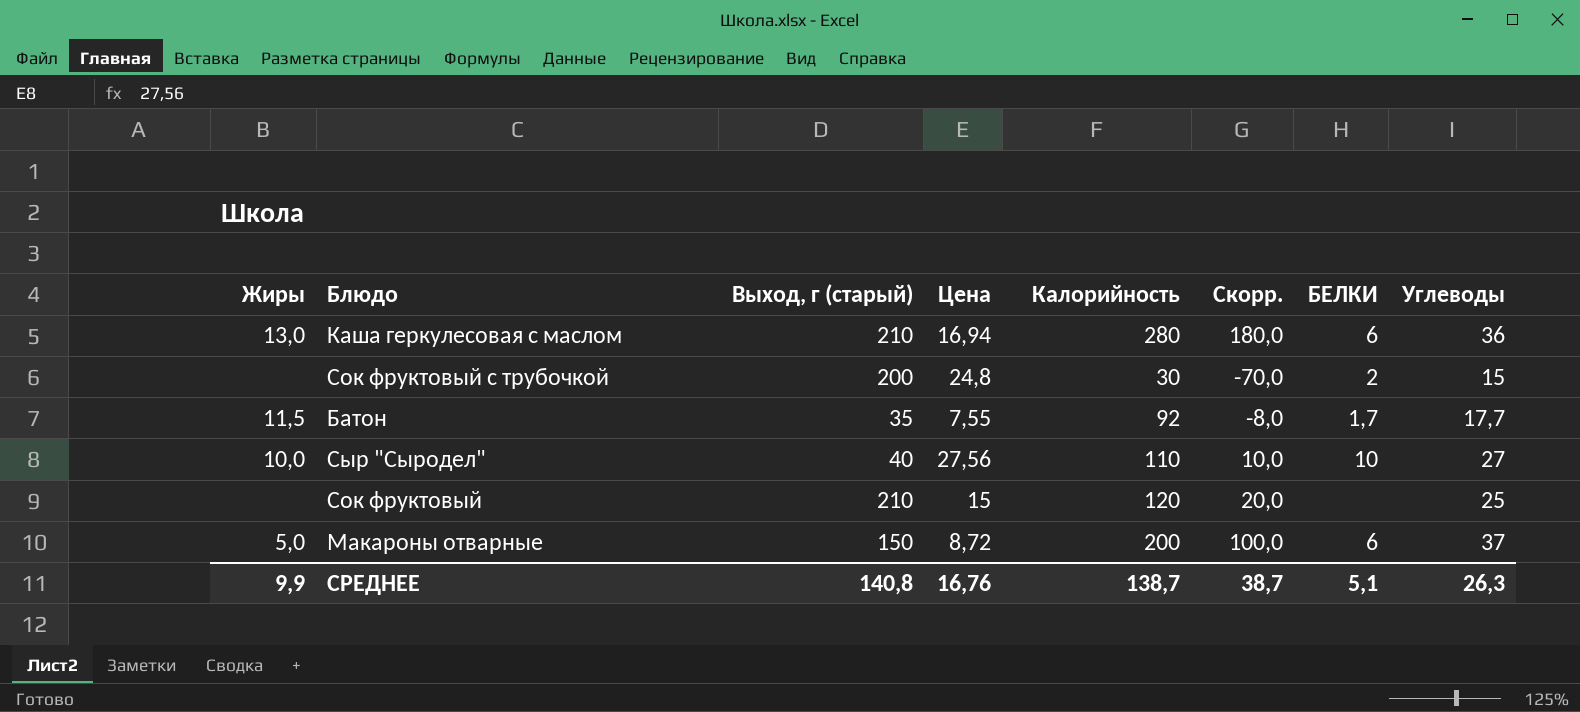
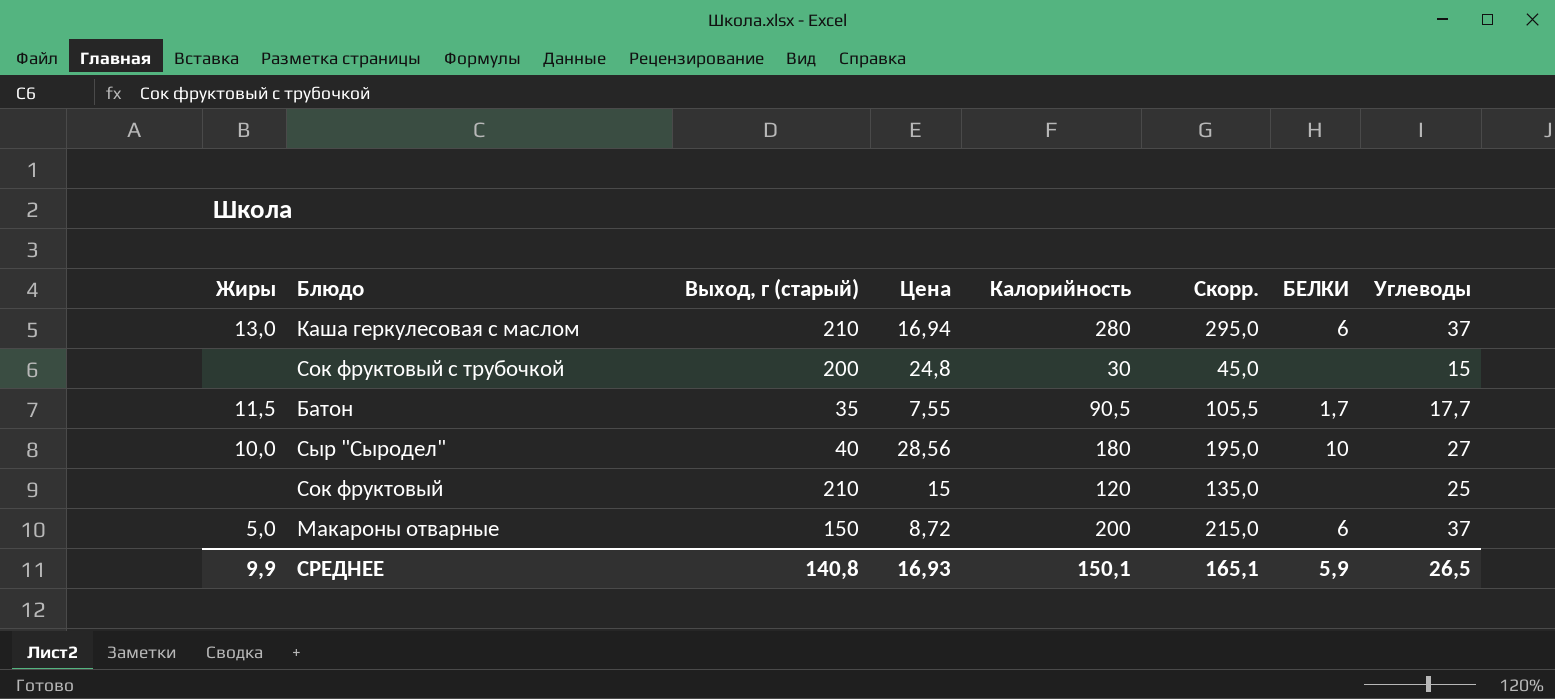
column Скорр. | formula: [Калорийность] - 100 -> [Калорийность] + 15
Каша геркулесовая с маслом | Углеводы: 36 -> 37
Сок фруктовый с трубочкой | БЕЛКИ: 2 -> none
Батон | Калорийность: 92 -> 90,5
Сыр "Сыродел" | Цена: 27,56 -> 28,56
Сыр "Сыродел" | Калорийность: 110 -> 180
СРЕДНЕЕ | Цена: 16,76 -> 16,93
СРЕДНЕЕ | Калорийность: 138,7 -> 150,1
СРЕДНЕЕ | Скорр.: 38,7 -> 165,1
СРЕДНЕЕ | БЕЛКИ: 5,1 -> 5,9
СРЕДНЕЕ | Углеводы: 26,3 -> 26,5

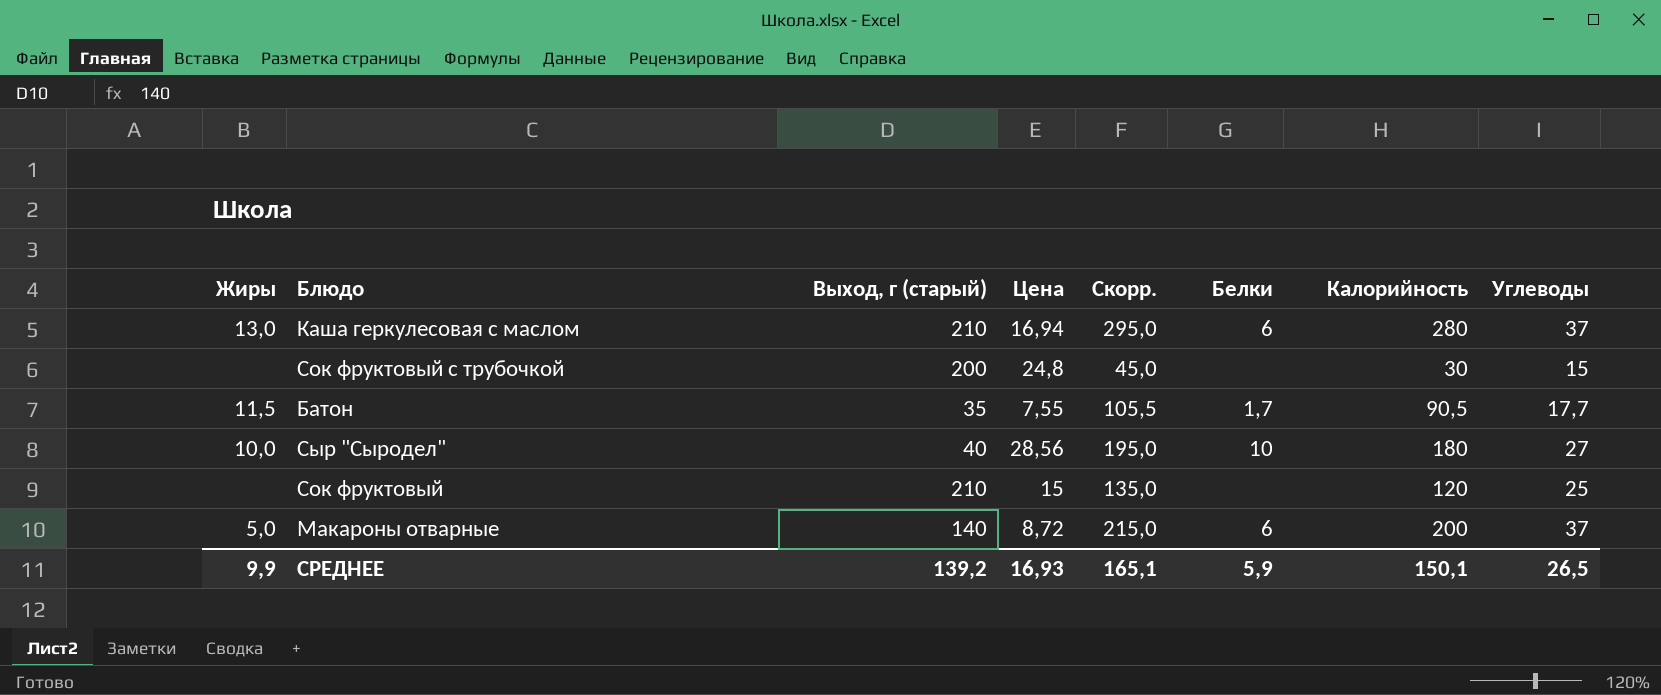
column name: БЕЛКИ -> Белки
column Калорийность | position: 5 -> 7
Макароны отварные | Выход, г (старый): 150 -> 140
СРЕДНЕЕ | Выход, г (старый): 140,8 -> 139,2

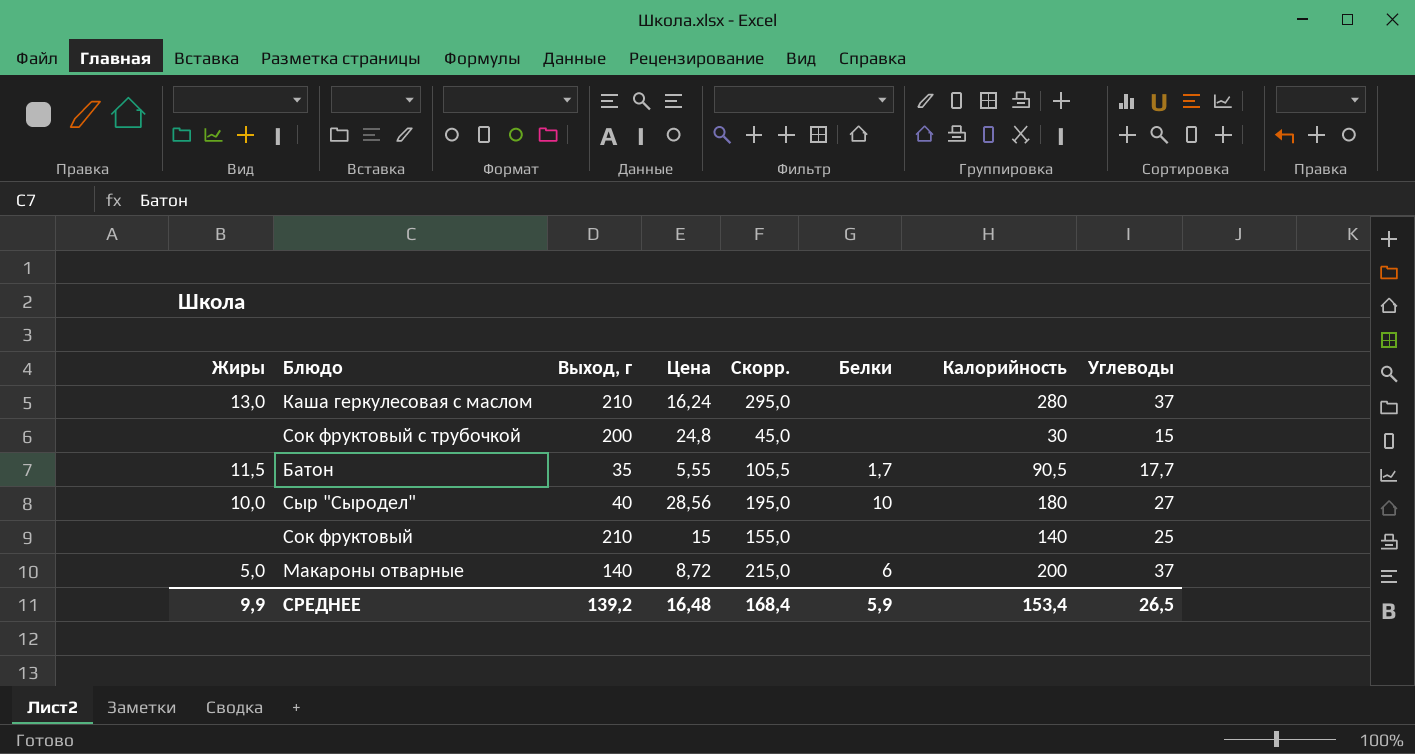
column name: Выход, г (старый) -> Выход, г
Каша геркулесовая с маслом | Цена: 16,94 -> 16,24
Каша геркулесовая с маслом | Белки: 6 -> none
Батон | Цена: 7,55 -> 5,55
Сок фруктовый | Скорр.: 135,0 -> 155,0
Сок фруктовый | Калорийность: 120 -> 140
СРЕДНЕЕ | Цена: 16,93 -> 16,48
СРЕДНЕЕ | Скорр.: 165,1 -> 168,4
СРЕДНЕЕ | Калорийность: 150,1 -> 153,4

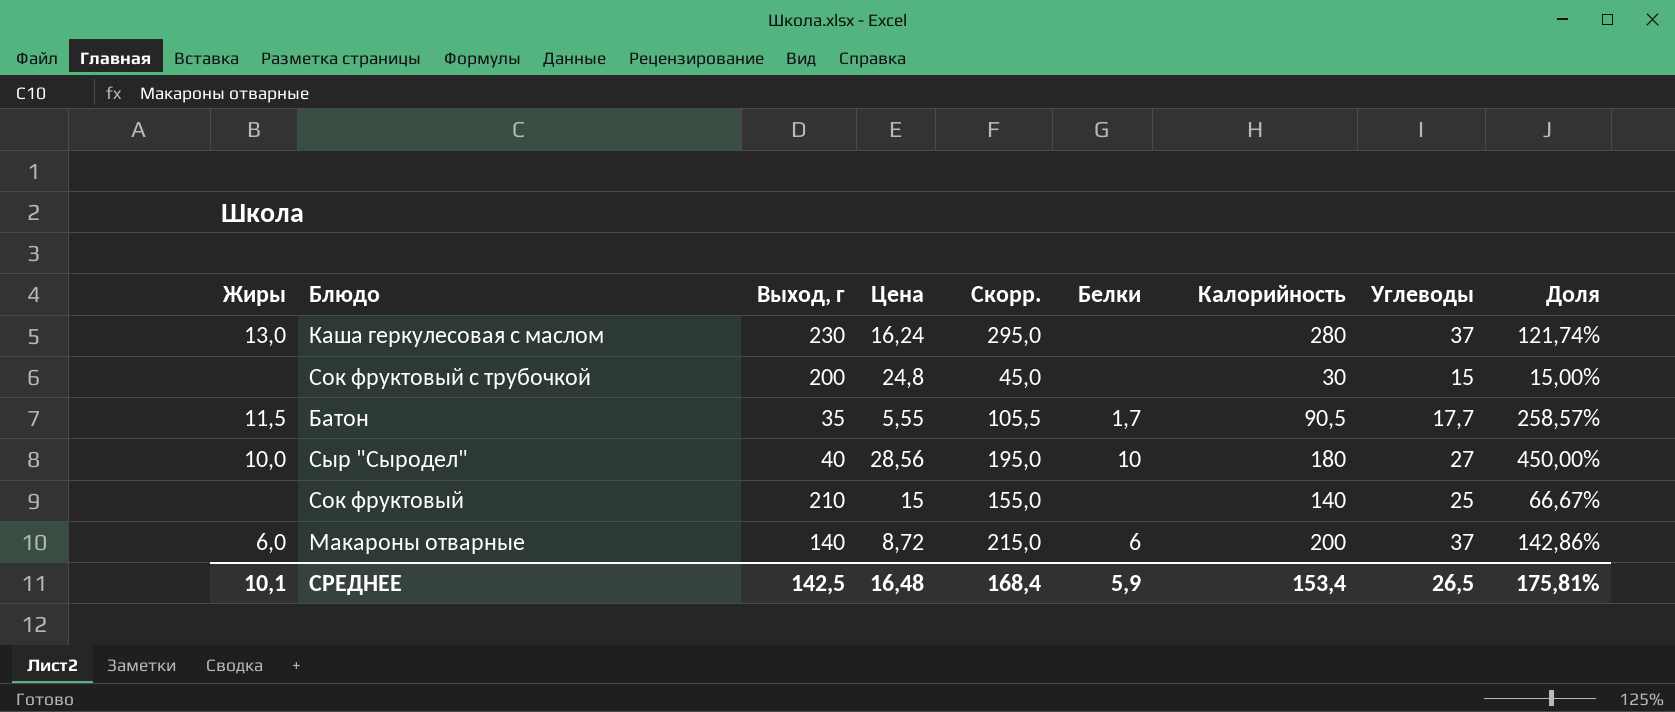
column Доля | formula: none -> [Калорийность] / [Выход, г]
Каша геркулесовая с маслом | Выход, г: 210 -> 230
Макароны отварные | Жиры: 5,0 -> 6,0
СРЕДНЕЕ | Жиры: 9,9 -> 10,1
СРЕДНЕЕ | Выход, г: 139,2 -> 142,5

